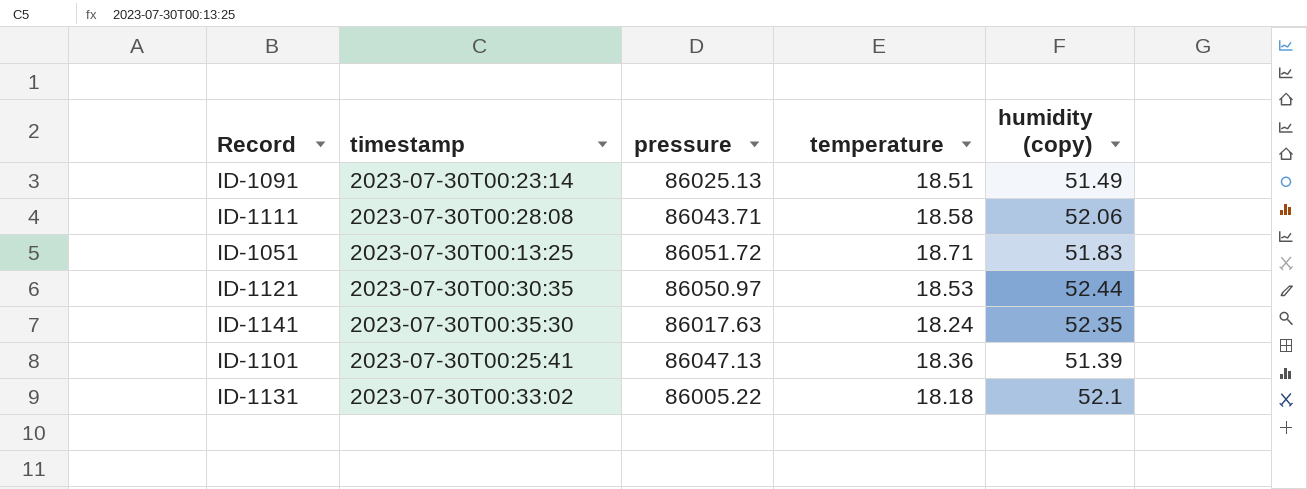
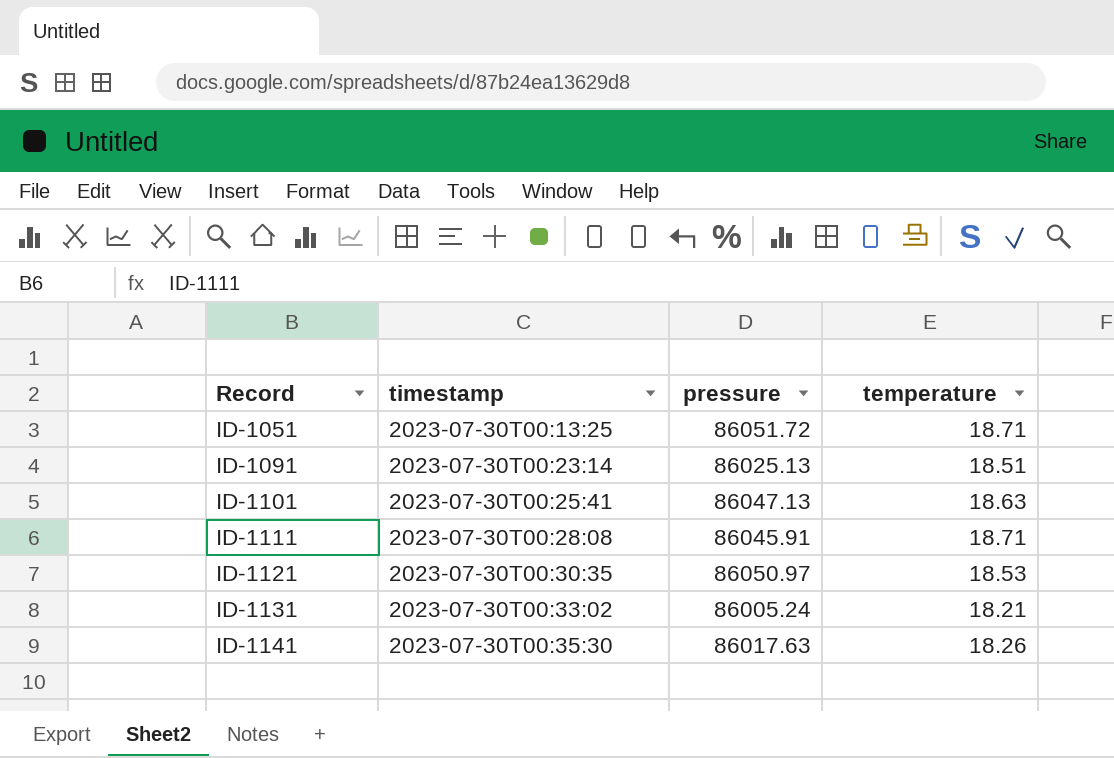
row order: none -> Record ascending
column humidity (copy) | position: 5 -> none
ID-1101 | temperature: 18.36 -> 18.63
ID-1111 | pressure: 86043.71 -> 86045.91
ID-1111 | temperature: 18.58 -> 18.71
ID-1131 | pressure: 86005.22 -> 86005.24
ID-1131 | temperature: 18.18 -> 18.21
ID-1141 | temperature: 18.24 -> 18.26

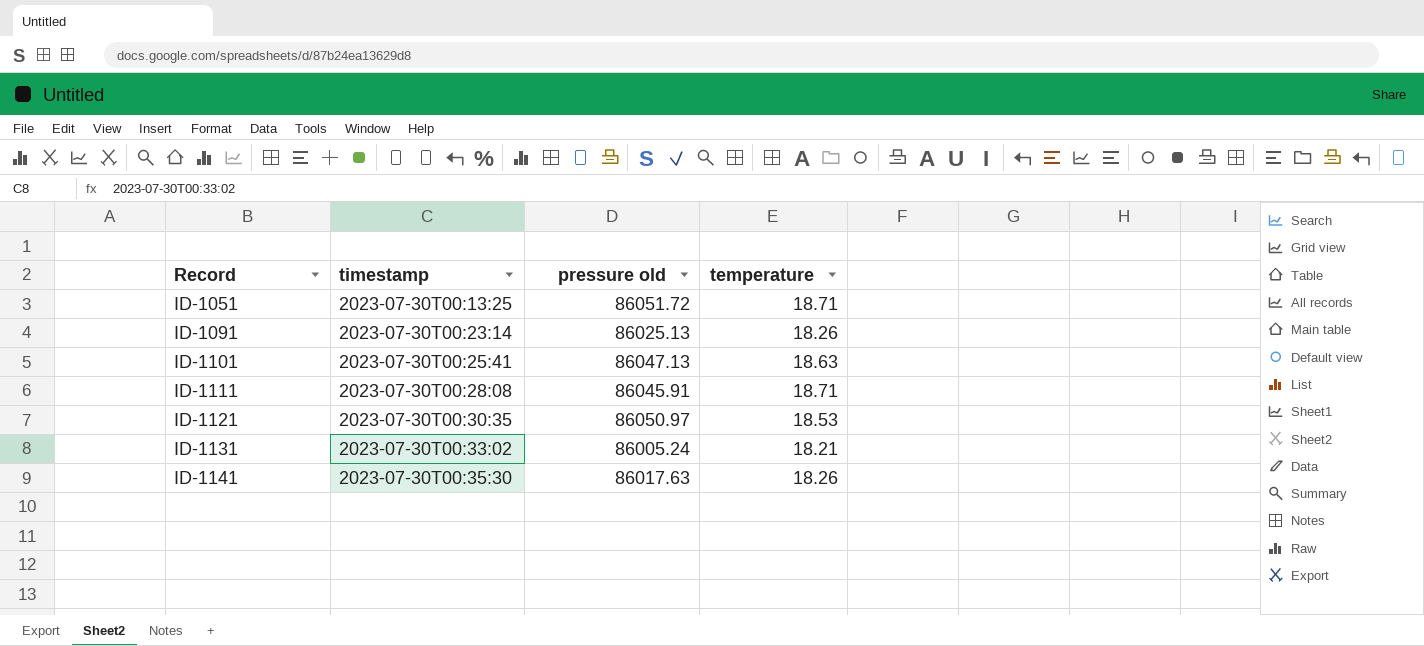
column name: pressure -> pressure old
ID-1091 | temperature: 18.51 -> 18.26

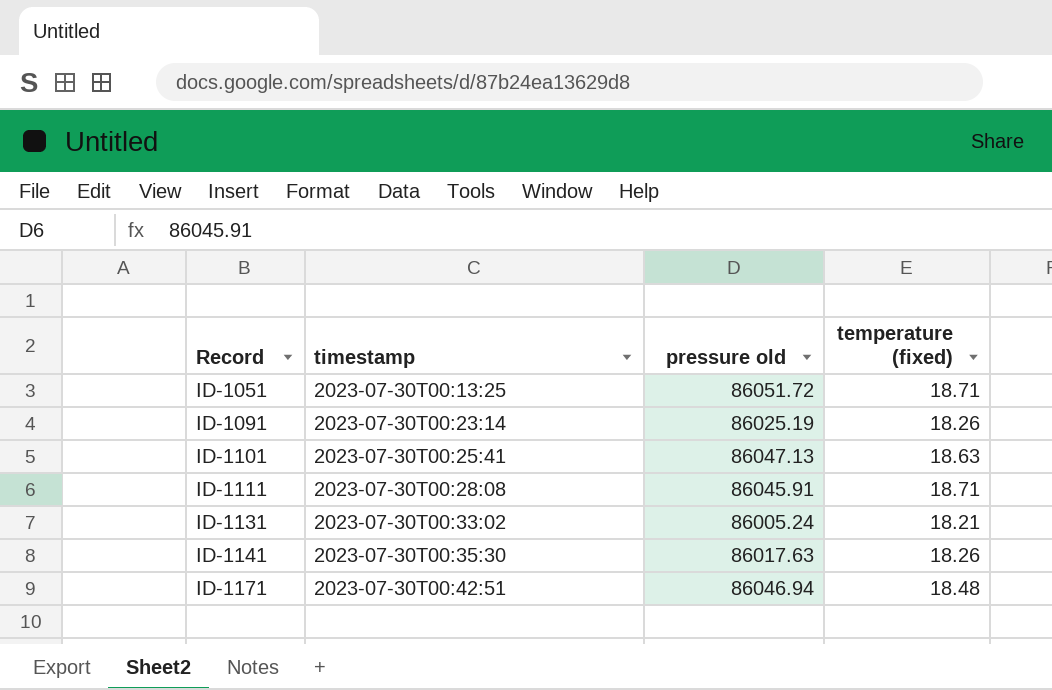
column name: temperature -> temperature (fixed)
row ID-1121: 2023-07-30T00:30:35 | 86050.97 | 18.53 -> none
ID-1091 | pressure old: 86025.13 -> 86025.19
row ID-1171: none -> 2023-07-30T00:42:51 | 86046.94 | 18.48

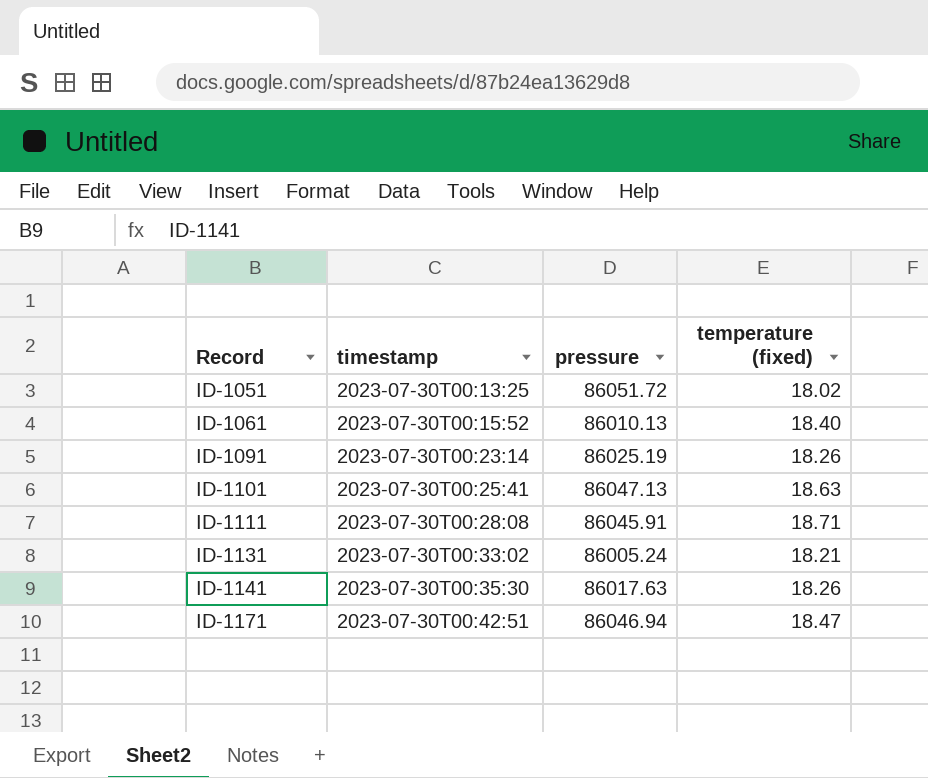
column name: pressure old -> pressure
ID-1051 | temperature (fixed): 18.71 -> 18.02
row ID-1061: none -> 2023-07-30T00:15:52 | 86010.13 | 18.40
ID-1171 | temperature (fixed): 18.48 -> 18.47

